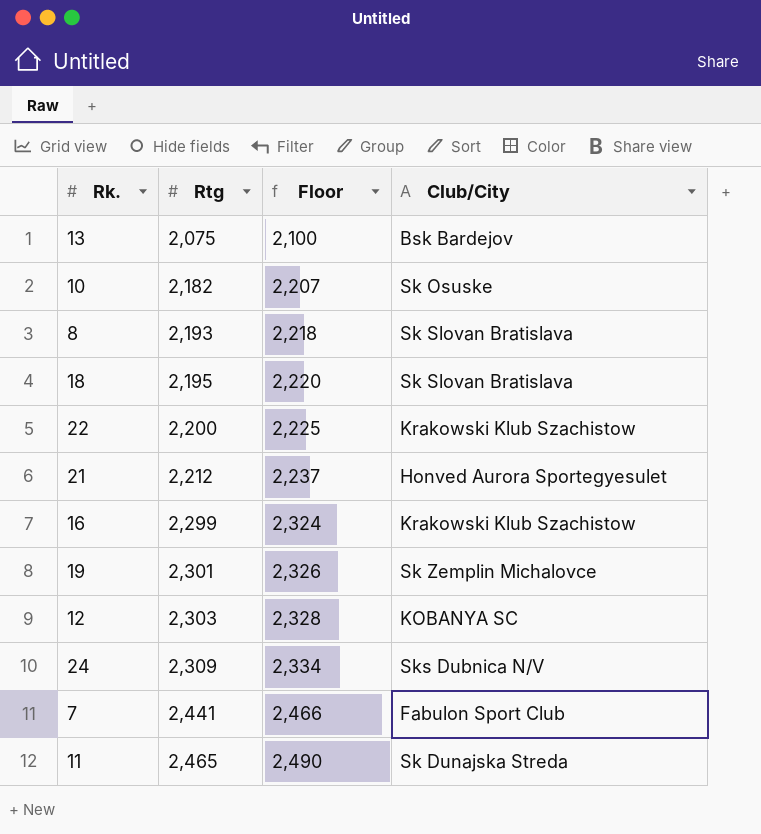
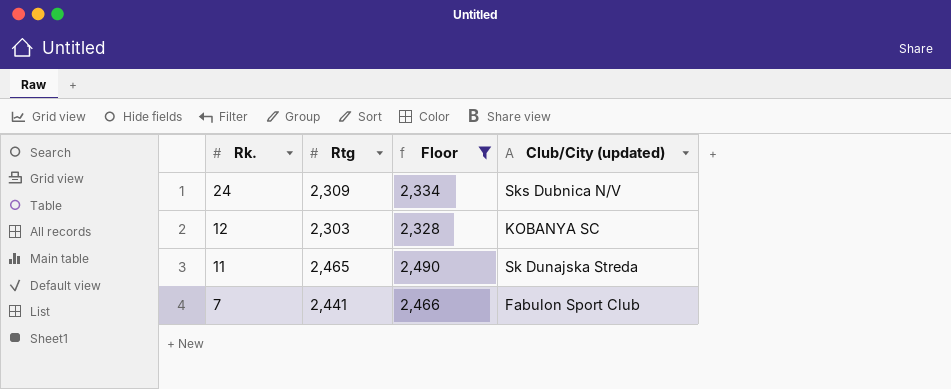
filter: none -> Floor >= 2,328
row order: Rtg ascending -> Rk. descending
column name: Club/City -> Club/City (updated)

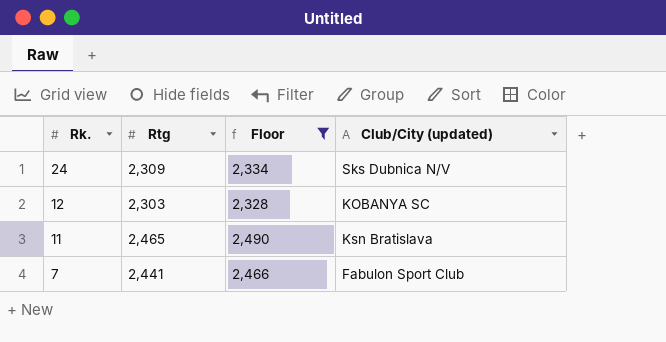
11 | Club/City (updated): Sk Dunajska Streda -> Ksn Bratislava

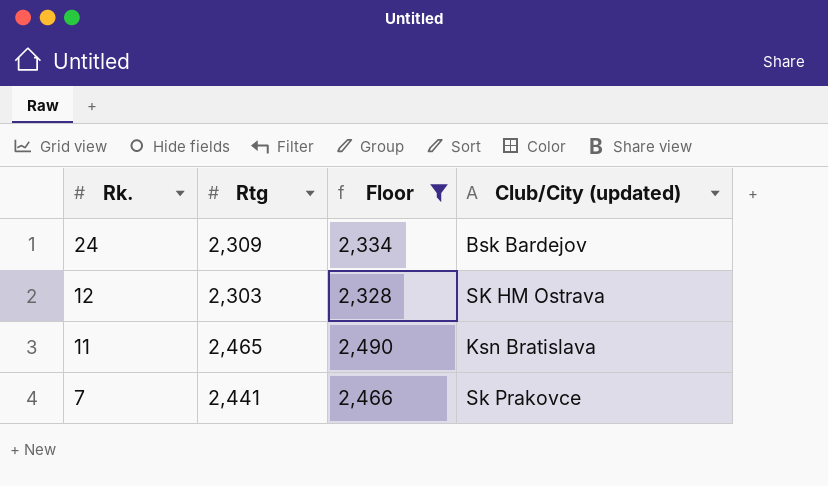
24 | Club/City (updated): Sks Dubnica N/V -> Bsk Bardejov
12 | Club/City (updated): KOBANYA SC -> SK HM Ostrava
7 | Club/City (updated): Fabulon Sport Club -> Sk Prakovce

